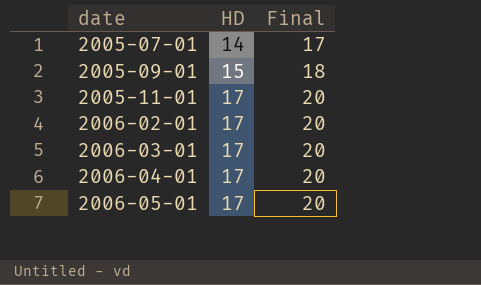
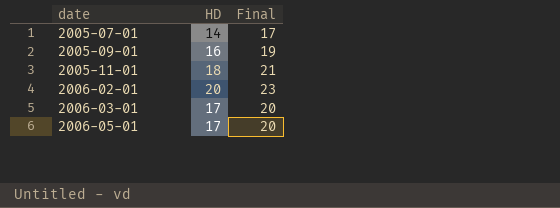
row 2006-04-01: 17 | 20 -> none
2005-09-01 | HD: 15 -> 16
2005-09-01 | Final: 18 -> 19
2005-11-01 | HD: 17 -> 18
2005-11-01 | Final: 20 -> 21
2006-02-01 | HD: 17 -> 20
2006-02-01 | Final: 20 -> 23

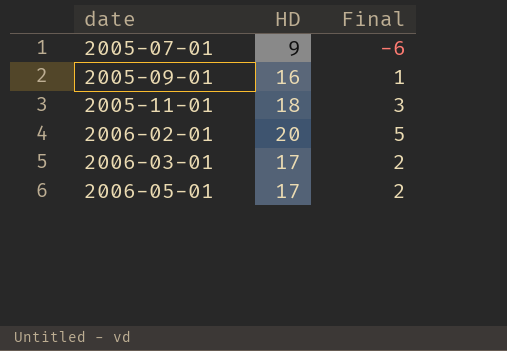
column Final | formula: [HD] + 3 -> [HD] - 15
2005-07-01 | HD: 14 -> 9

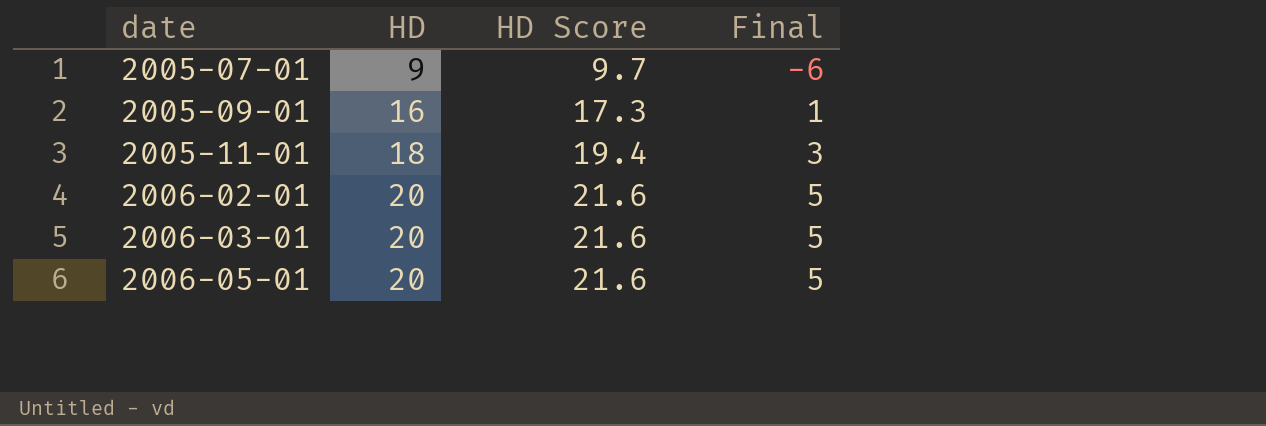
column HD Score | formula: none -> [HD] * 1.08
2006-03-01 | HD: 17 -> 20
2006-03-01 | Final: 2 -> 5
2006-05-01 | HD: 17 -> 20
2006-05-01 | Final: 2 -> 5

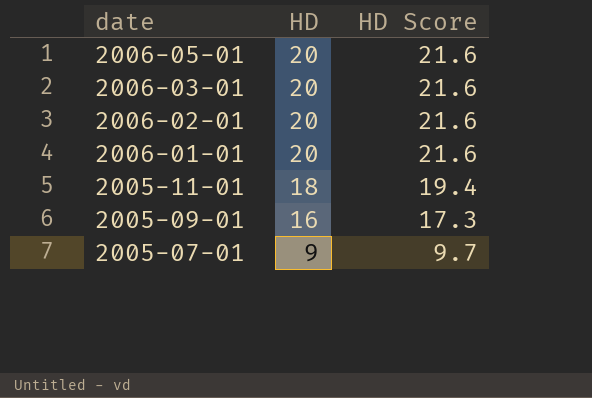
row order: date ascending -> date descending
column Final | formula: [HD] - 15 -> none
row 2006-01-01: none -> 20 | 21.6

